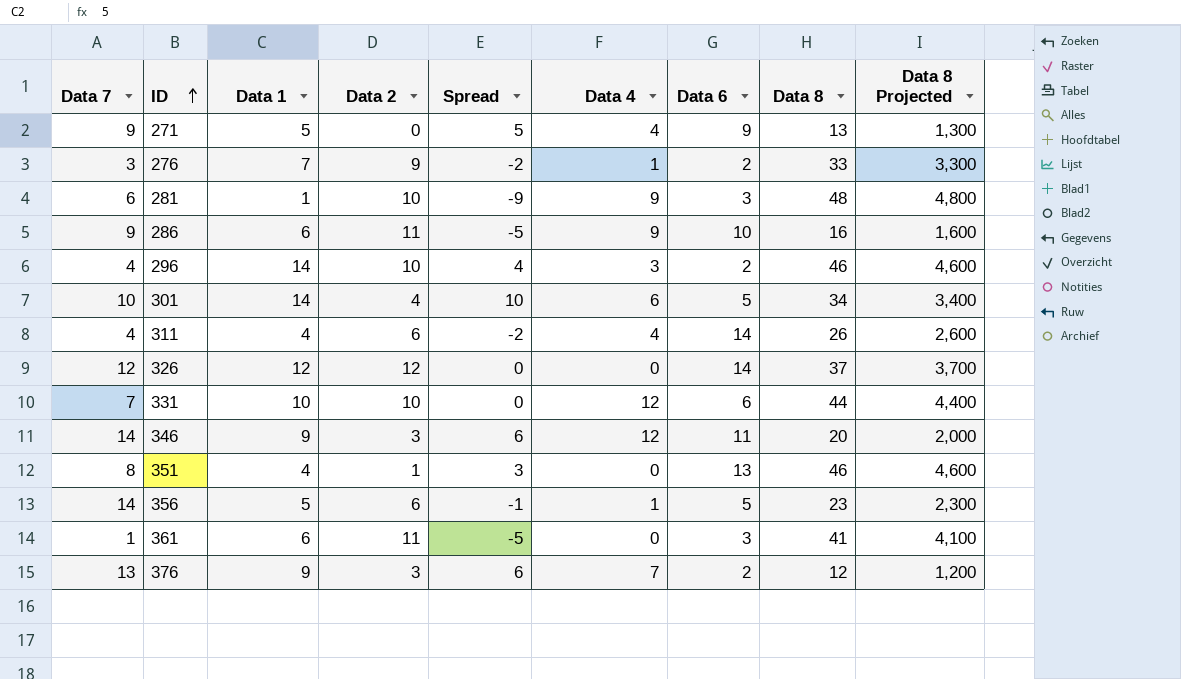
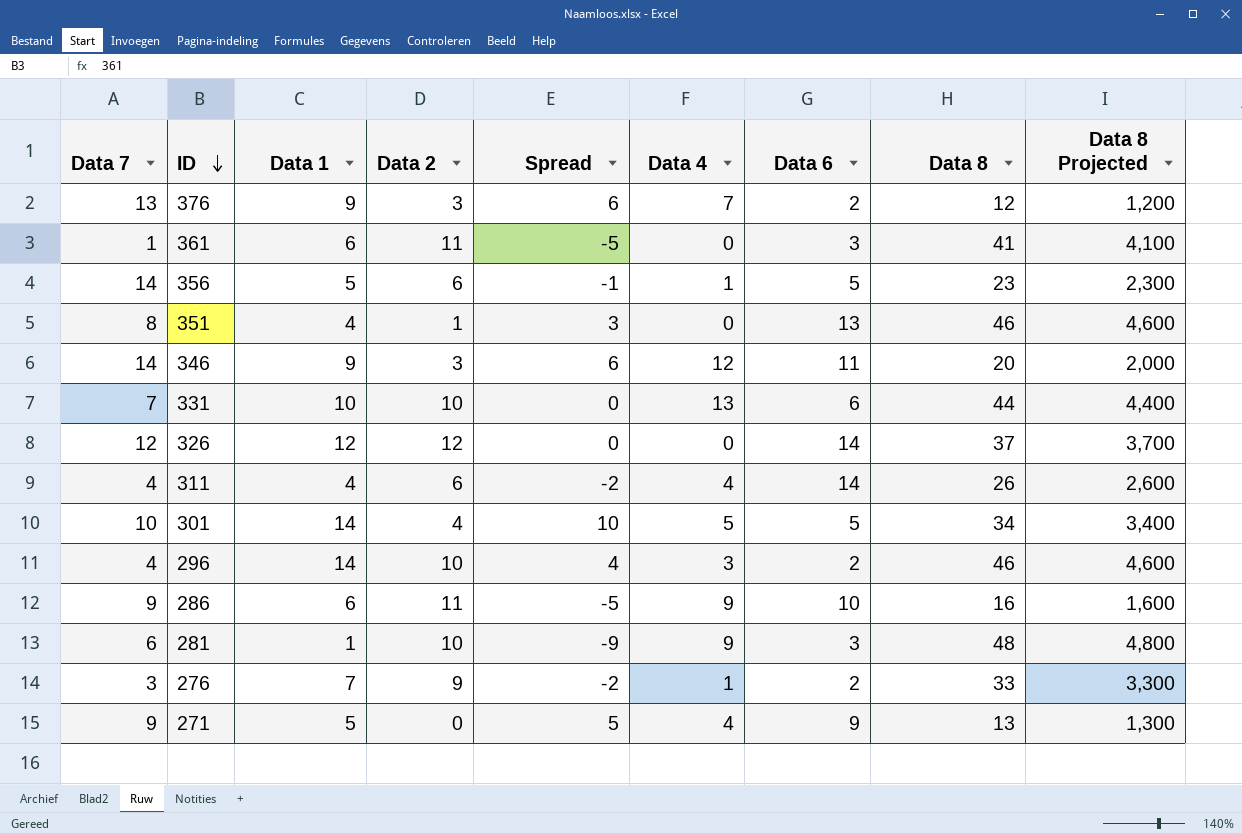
row order: ID ascending -> ID descending
331 | Data 4: 12 -> 13
301 | Data 4: 6 -> 5

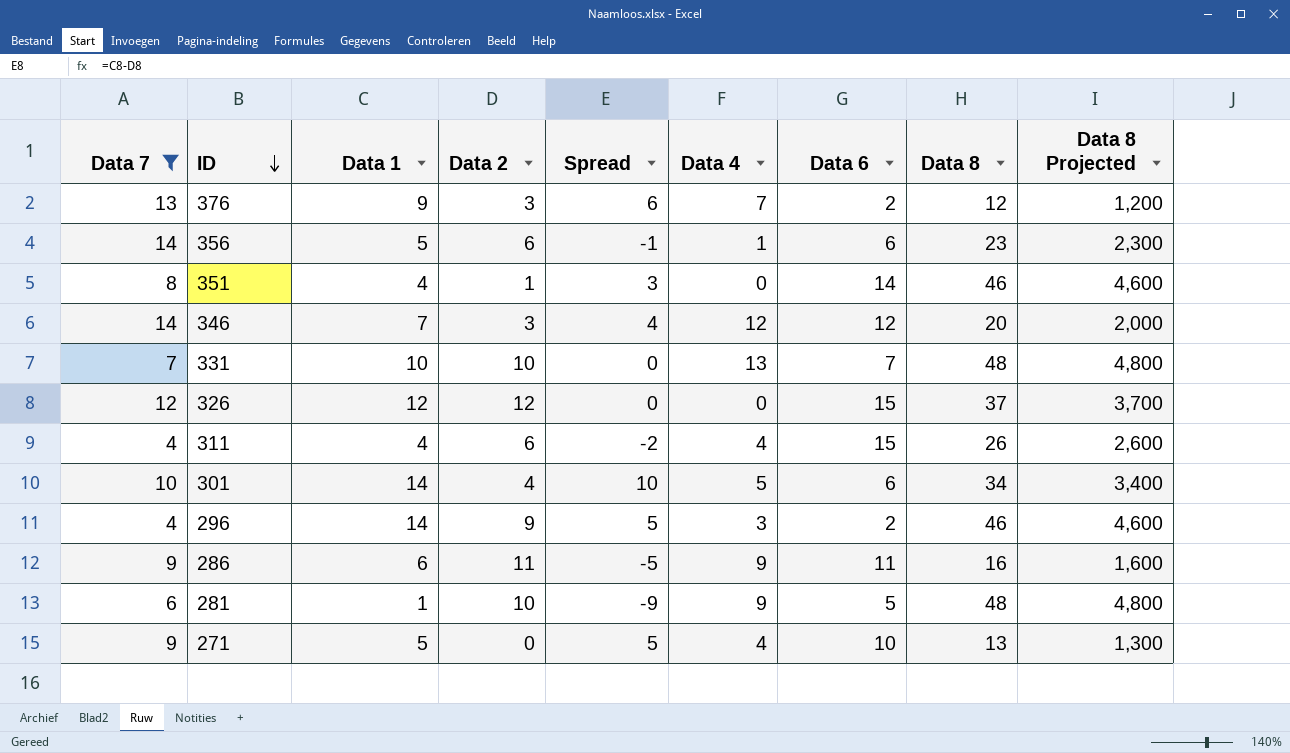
filter: none -> Data 7 >= 4
356 | Data 6: 5 -> 6
351 | Data 6: 13 -> 14
346 | Data 1: 9 -> 7
346 | Spread: 6 -> 4
346 | Data 6: 11 -> 12
331 | Data 6: 6 -> 7
331 | Data 8: 44 -> 48
331 | Data 8 Projected: 4,400 -> 4,800
326 | Data 6: 14 -> 15
311 | Data 6: 14 -> 15
301 | Data 6: 5 -> 6
296 | Data 2: 10 -> 9
296 | Spread: 4 -> 5
286 | Data 6: 10 -> 11
281 | Data 6: 3 -> 5
271 | Data 6: 9 -> 10

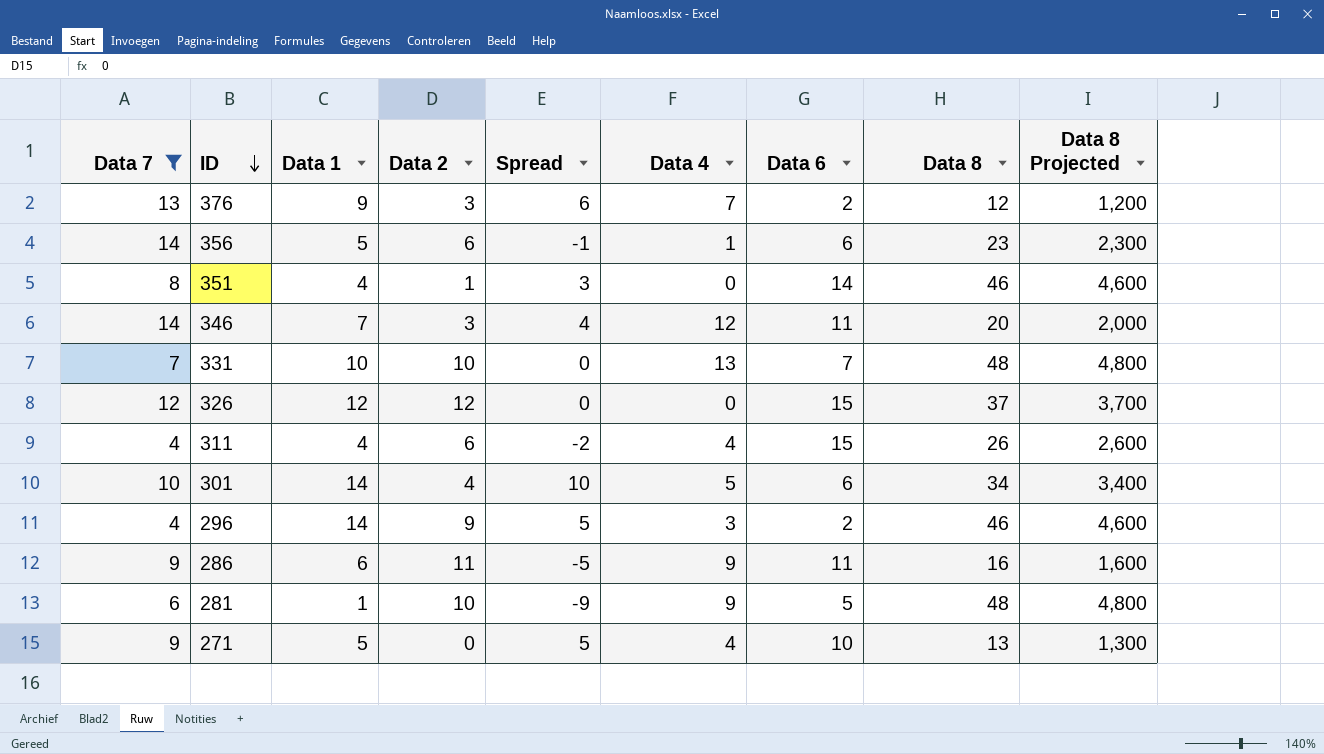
346 | Data 6: 12 -> 11

